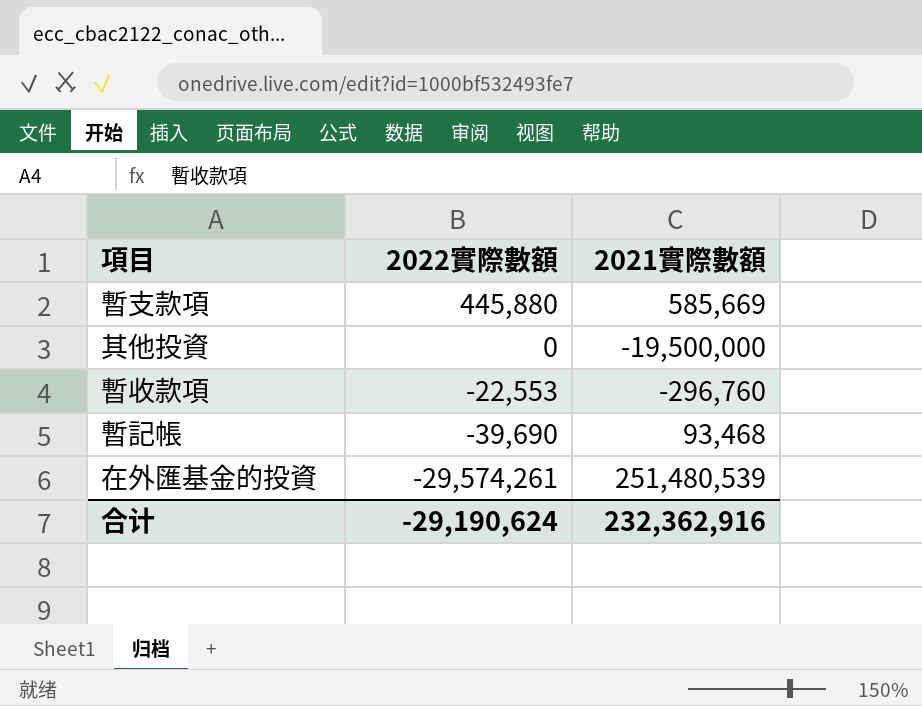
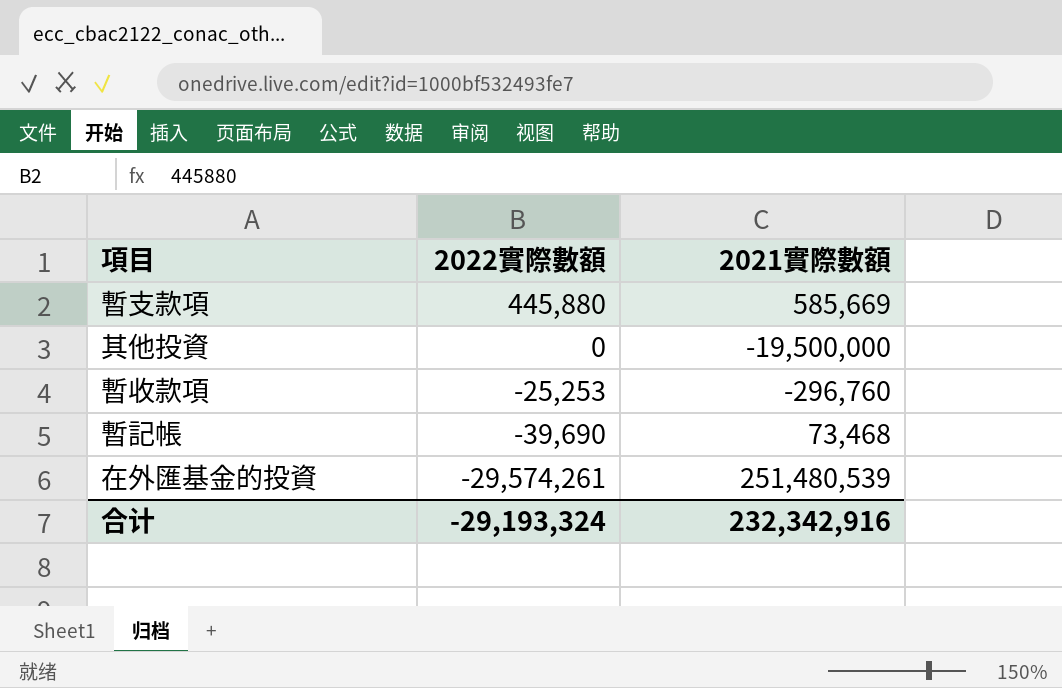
暫收款項 | 2022實際數額: -22,553 -> -25,253
暫記帳 | 2021實際數額: 93,468 -> 73,468
合计 | 2022實際數額: -29,190,624 -> -29,193,324
合计 | 2021實際數額: 232,362,916 -> 232,342,916

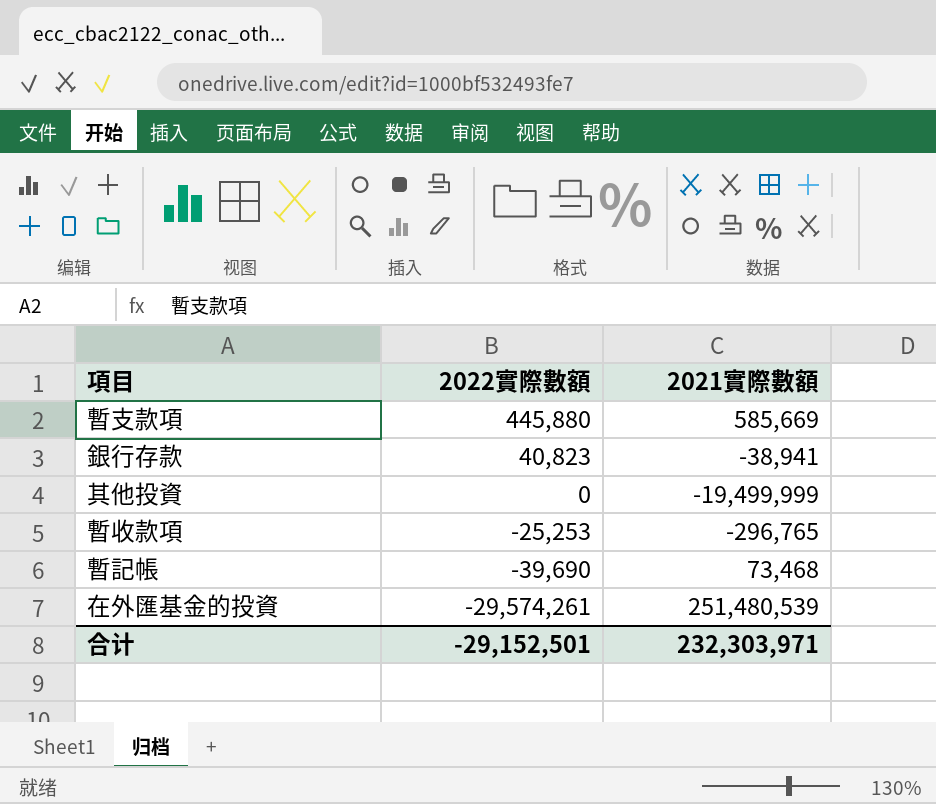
row 銀行存款: none -> 40,823 | -38,941
其他投資 | 2021實際數額: -19,500,000 -> -19,499,999
暫收款項 | 2021實際數額: -296,760 -> -296,765
合计 | 2022實際數額: -29,193,324 -> -29,152,501
合计 | 2021實際數額: 232,342,916 -> 232,303,971

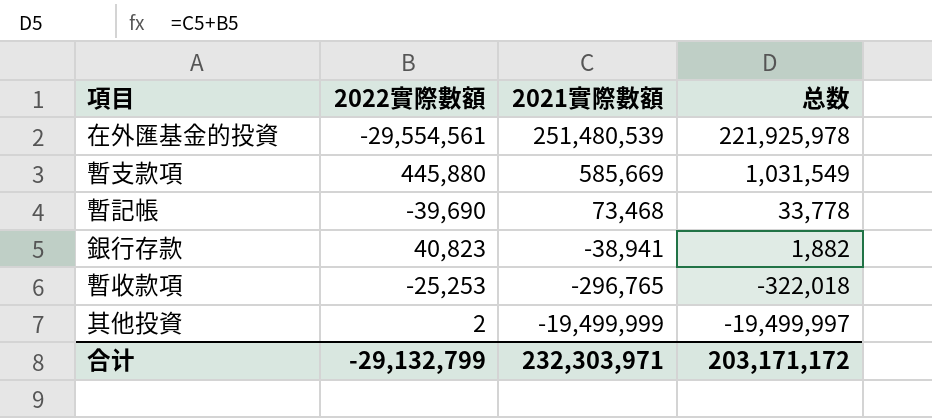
row order: 2022實際數額 descending -> 2021實際數額 descending
column 总数 | formula: none -> [2022實際數額] + [2021實際數額]
在外匯基金的投資 | 2022實際數額: -29,574,261 -> -29,554,561
其他投資 | 2022實際數額: 0 -> 2
合计 | 2022實際數額: -29,152,501 -> -29,132,799

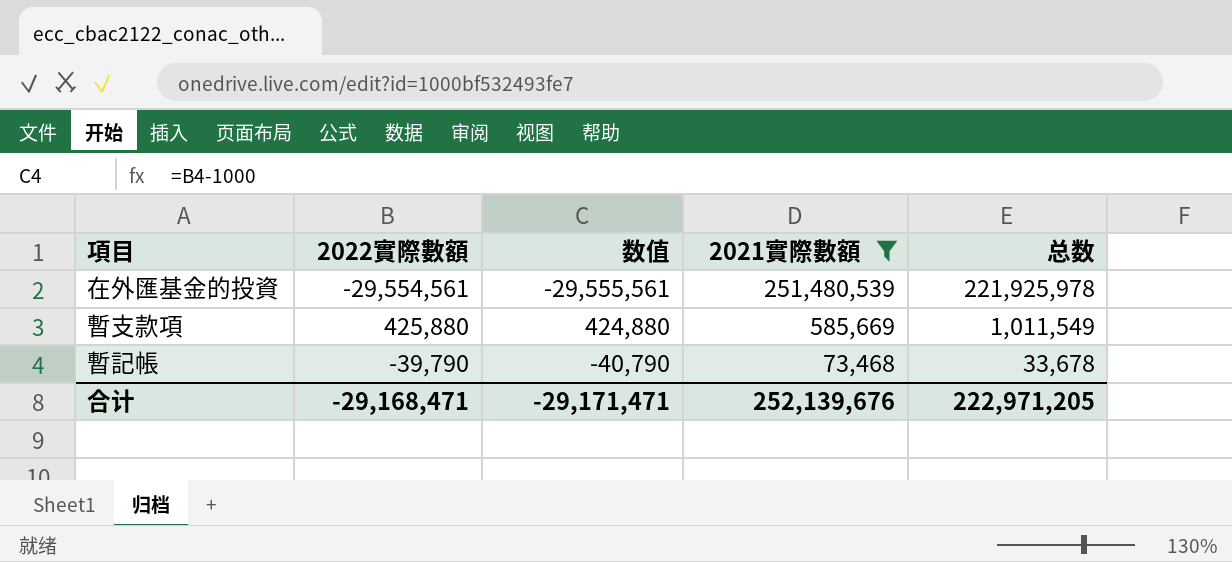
filter: none -> 2021實際數額 >= 73,468
column 数值 | formula: none -> [2022實際數額] - 1000
暫支款項 | 2022實際數額: 445,880 -> 425,880
暫支款項 | 总数: 1,031,549 -> 1,011,549
暫記帳 | 2022實際數額: -39,690 -> -39,790
暫記帳 | 总数: 33,778 -> 33,678
合计 | 2022實際數額: -29,132,799 -> -29,168,471
合计 | 2021實際數額: 232,303,971 -> 252,139,676
合计 | 总数: 203,171,172 -> 222,971,205

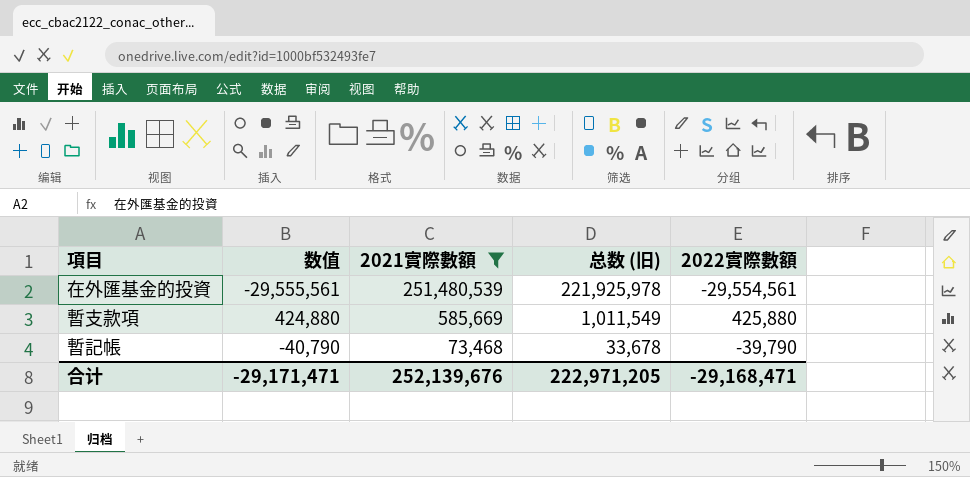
column name: 总数 -> 总数 (旧)
column 2022實際數額 | position: 2 -> 5

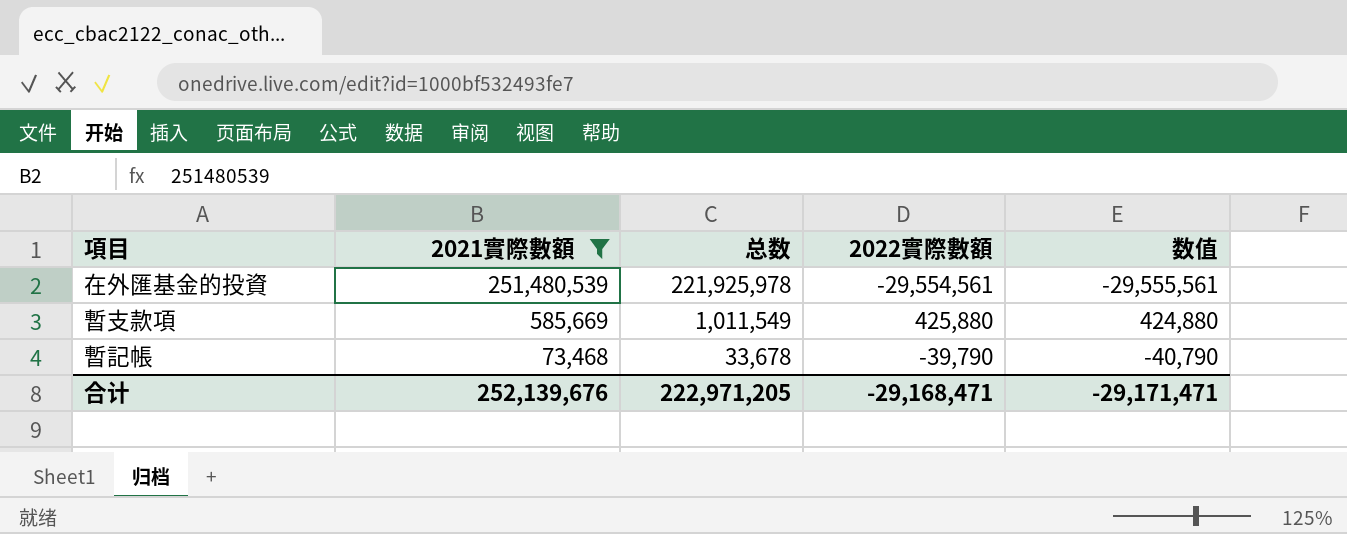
column name: 总数 (旧) -> 总数
column 数值 | position: 2 -> 5

